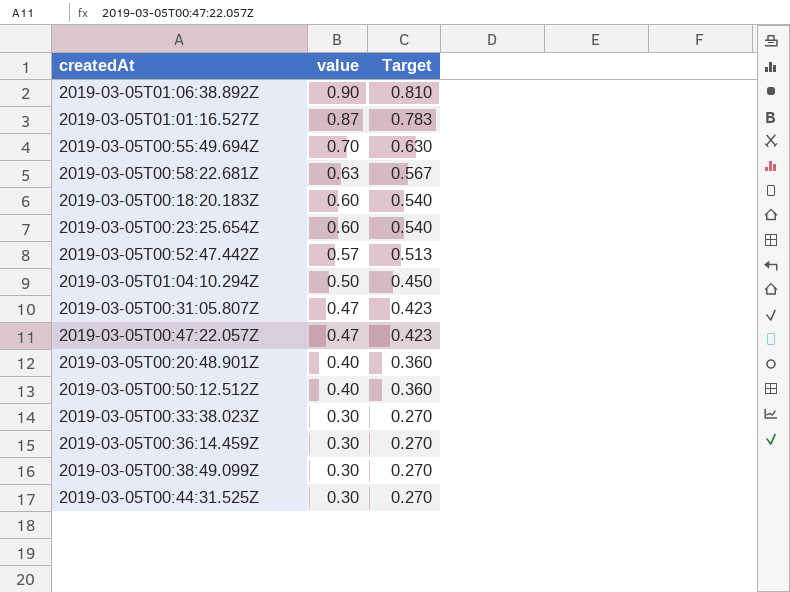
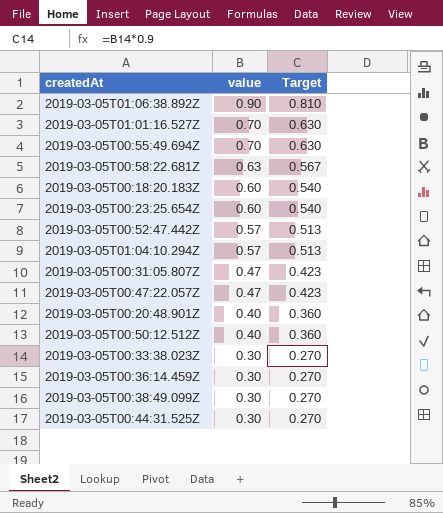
2019-03-05T01:01:16.527Z | value: 0.87 -> 0.70
2019-03-05T01:01:16.527Z | Target: 0.783 -> 0.630
2019-03-05T01:04:10.294Z | value: 0.50 -> 0.57
2019-03-05T01:04:10.294Z | Target: 0.450 -> 0.513

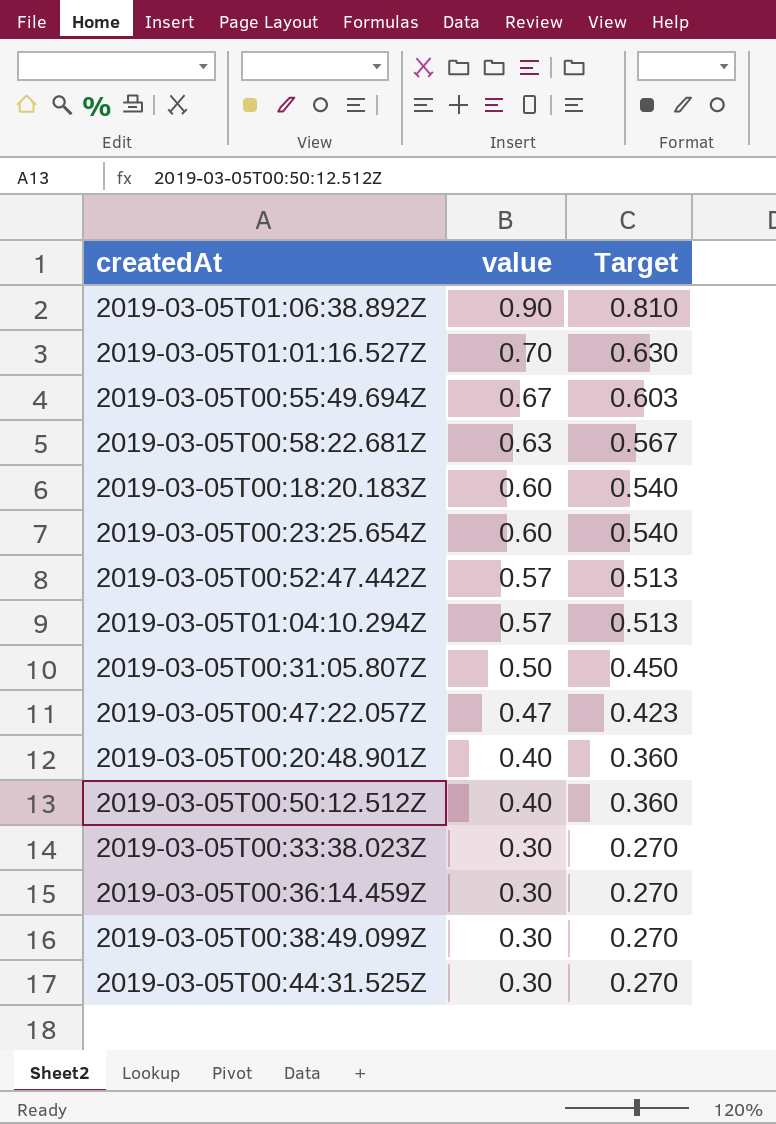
2019-03-05T00:55:49.694Z | value: 0.70 -> 0.67
2019-03-05T00:55:49.694Z | Target: 0.630 -> 0.603
2019-03-05T00:31:05.807Z | value: 0.47 -> 0.50
2019-03-05T00:31:05.807Z | Target: 0.423 -> 0.450

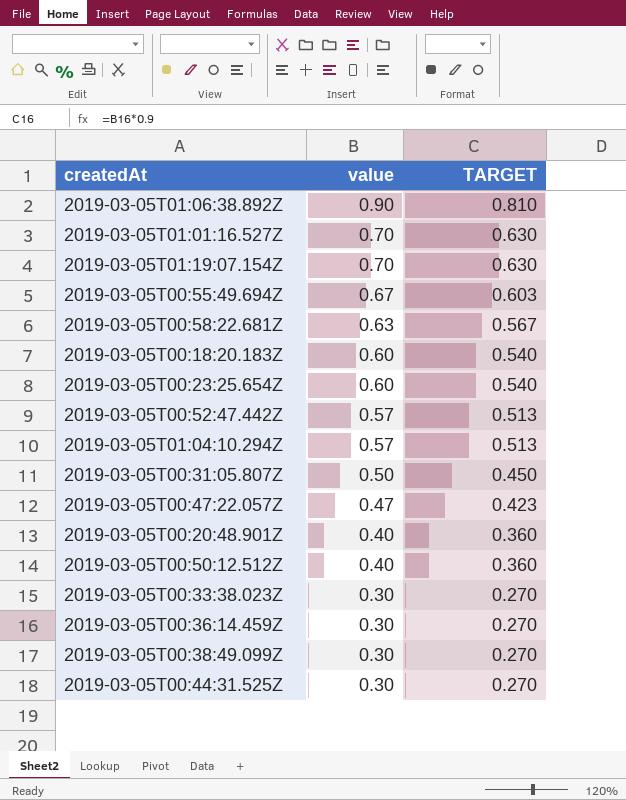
column name: Target -> TARGET
row 2019-03-05T01:19:07.154Z: none -> 0.70 | 0.630

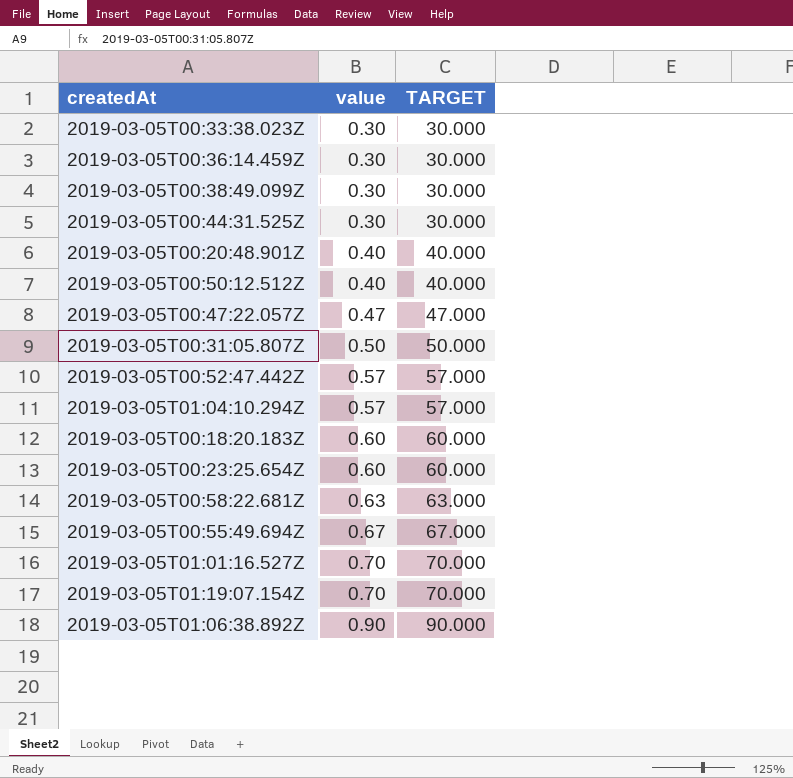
row order: value descending -> value ascending
column TARGET | formula: [value] * 0.9 -> [value] * 100

